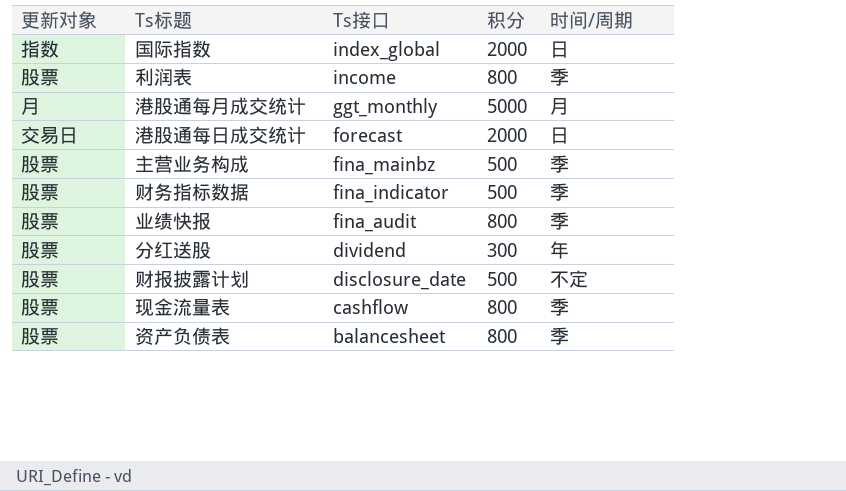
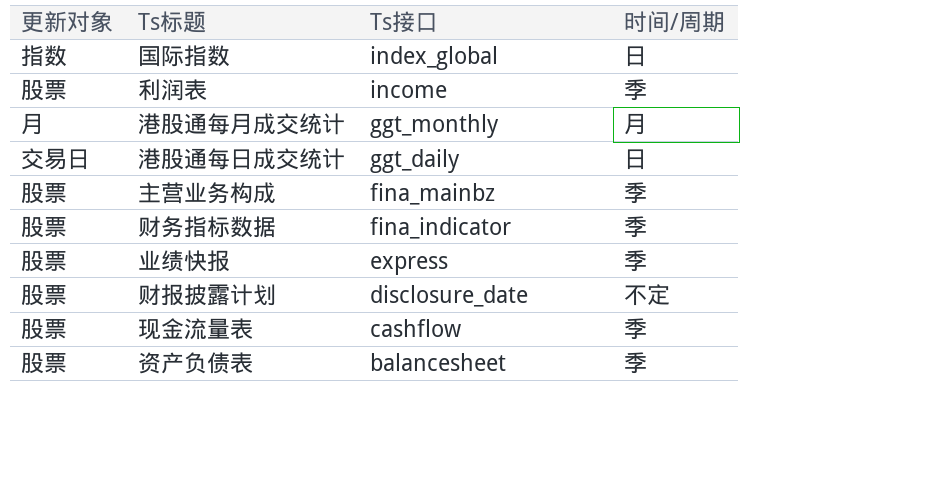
column 积分 | position: 4 -> none
row 分红送股: 股票 | dividend | 300 | 年 -> none
港股通每日成交统计 | Ts接口: forecast -> ggt_daily
业绩快报 | Ts接口: fina_audit -> express

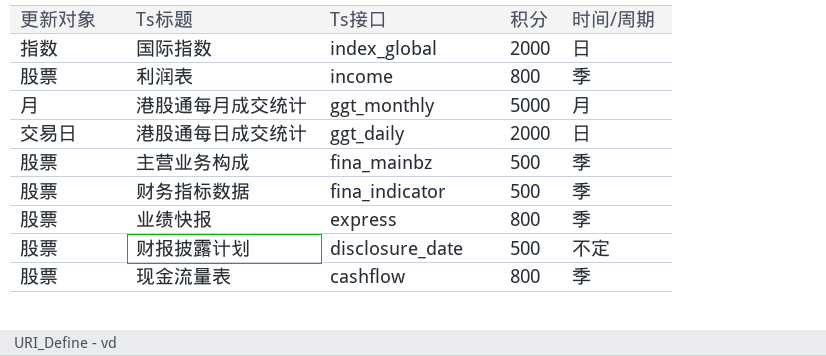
column 积分 | position: none -> 4
row 资产负债表: 股票 | balancesheet | 季 -> none

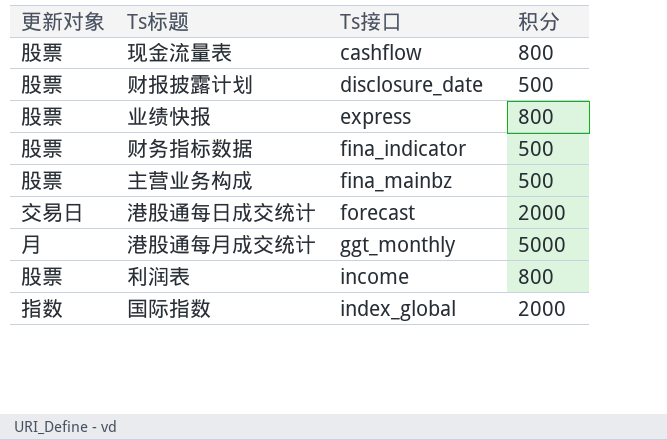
row order: Ts接口 descending -> Ts接口 ascending
column 时间/周期 | position: 5 -> none
港股通每日成交统计 | Ts接口: ggt_daily -> forecast

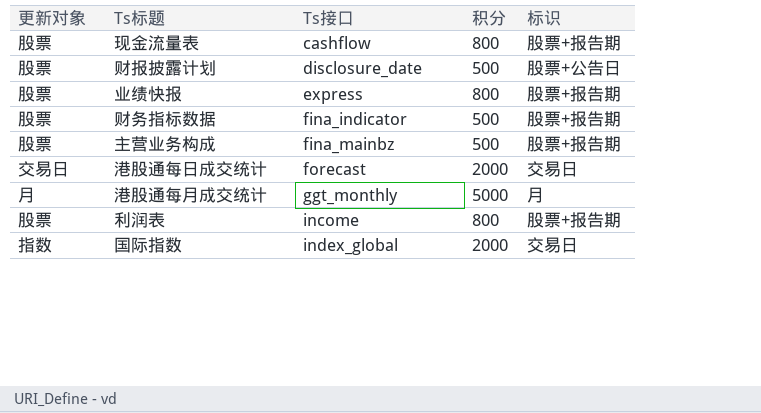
column 标识 | position: none -> 5

